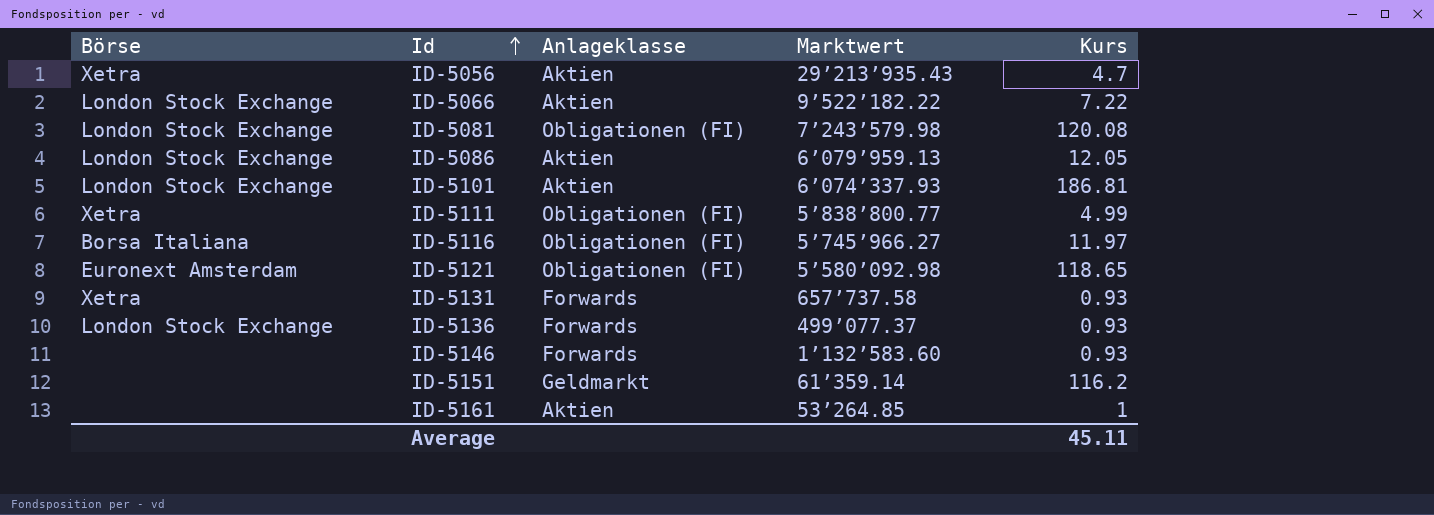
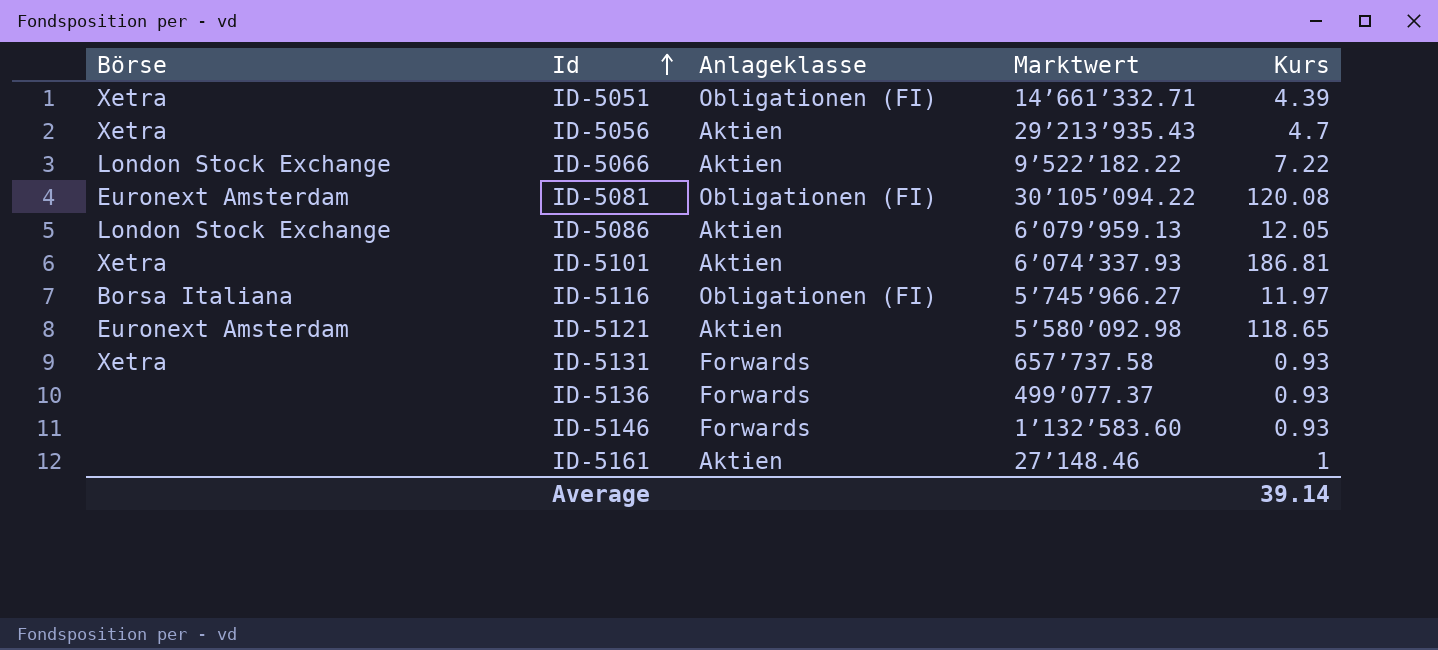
row ID-5111: Xetra | Obligationen (FI) | 5’838’800.77 | 4.99 -> none
row ID-5151: none | Geldmarkt | 61’359.14 | 116.2 -> none
row ID-5051: none -> Xetra | Obligationen (FI) | 14’661’332.71 | 4.39
ID-5081 | Börse: London Stock Exchange -> Euronext Amsterdam
ID-5081 | Marktwert: 7’243’579.98 -> 30’105’094.22
ID-5101 | Börse: London Stock Exchange -> Xetra
ID-5121 | Anlageklasse: Obligationen (FI) -> Aktien
ID-5136 | Börse: London Stock Exchange -> none
ID-5161 | Marktwert: 53’264.85 -> 27’148.46
Average | Kurs: 45.11 -> 39.14

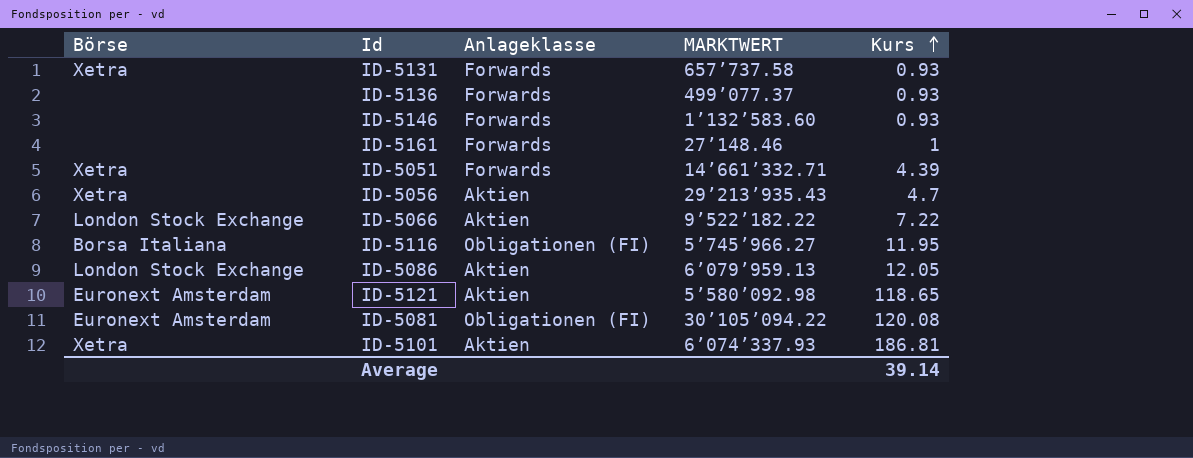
row order: Id ascending -> Kurs ascending
column name: Marktwert -> MARKTWERT
ID-5161 | Anlageklasse: Aktien -> Forwards
ID-5051 | Anlageklasse: Obligationen (FI) -> Forwards
ID-5116 | Kurs: 11.97 -> 11.95

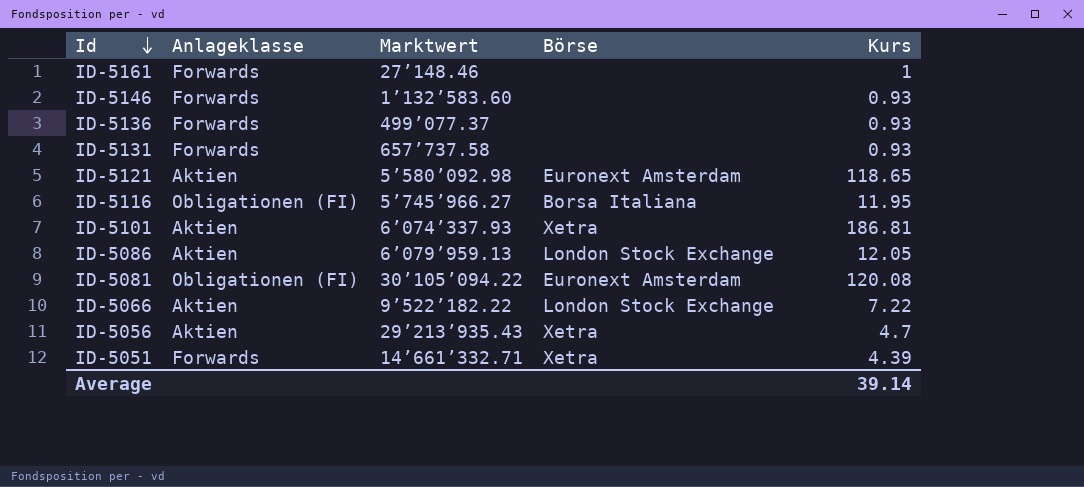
row order: Kurs ascending -> Id descending
column name: MARKTWERT -> Marktwert
column Börse | position: 1 -> 4
ID-5131 | Börse: Xetra -> none

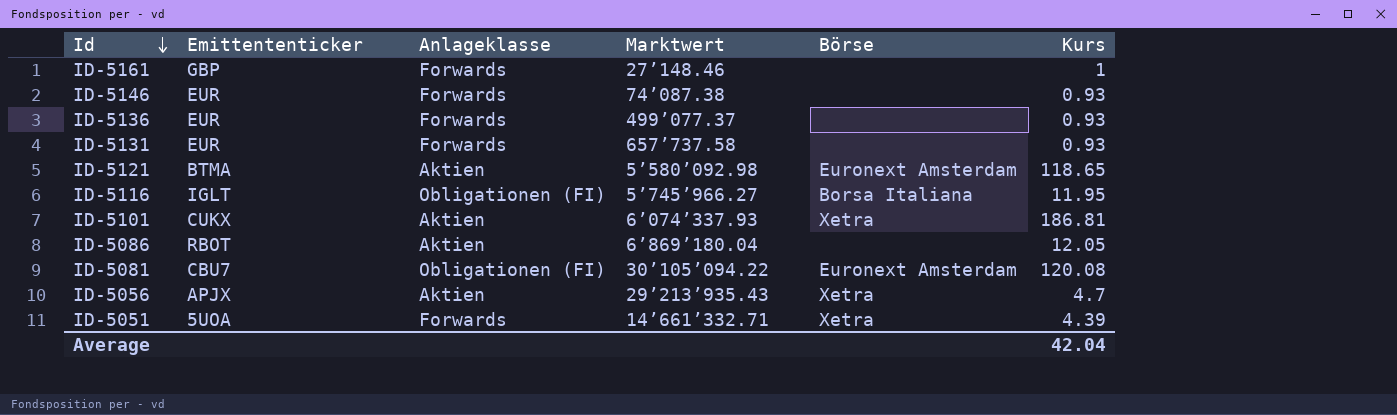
column Emittententicker | position: none -> 2
row ID-5066: Aktien | 9’522’182.22 | London Stock Exchange | 7.22 -> none
ID-5146 | Marktwert: 1’132’583.60 -> 74’087.38
ID-5086 | Marktwert: 6’079’959.13 -> 6’869’180.04
ID-5086 | Börse: London Stock Exchange -> none
Average | Kurs: 39.14 -> 42.04

